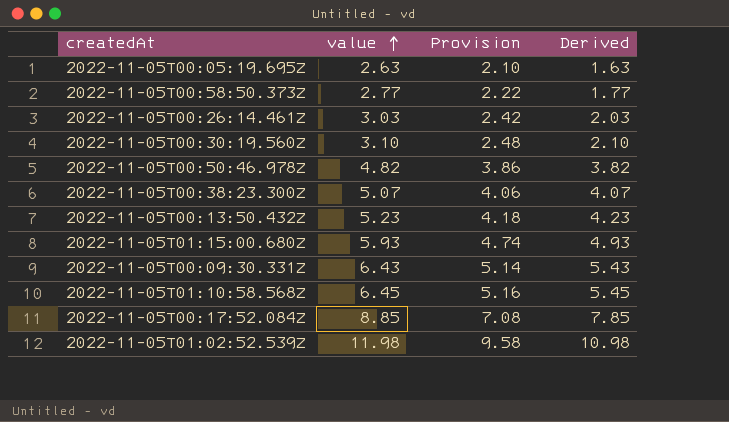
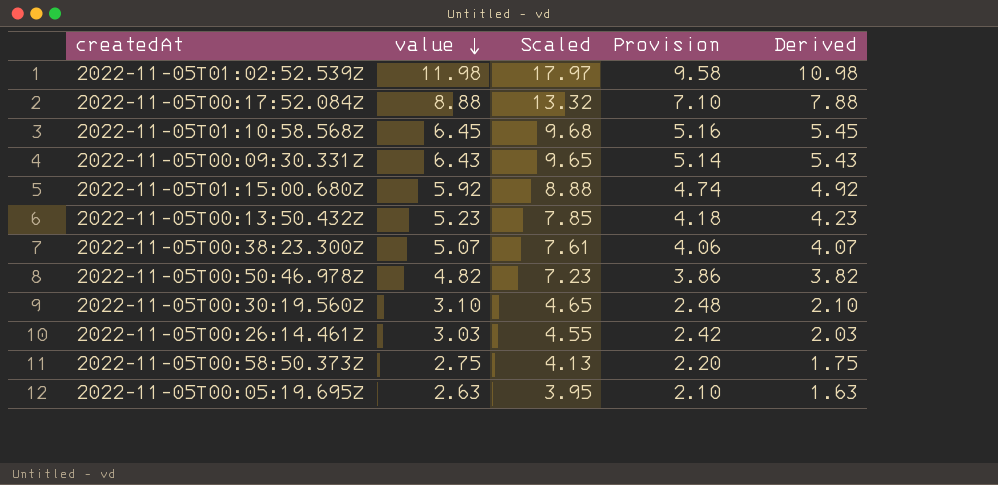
row order: value ascending -> value descending
column Scaled | formula: none -> [value] * 1.5
2022-11-05T00:17:52.084Z | value: 8.85 -> 8.88
2022-11-05T00:17:52.084Z | Provision: 7.08 -> 7.10
2022-11-05T00:17:52.084Z | Derived: 7.85 -> 7.88
2022-11-05T01:15:00.680Z | value: 5.93 -> 5.92
2022-11-05T01:15:00.680Z | Derived: 4.93 -> 4.92
2022-11-05T00:58:50.373Z | value: 2.77 -> 2.75
2022-11-05T00:58:50.373Z | Provision: 2.22 -> 2.20
2022-11-05T00:58:50.373Z | Derived: 1.77 -> 1.75

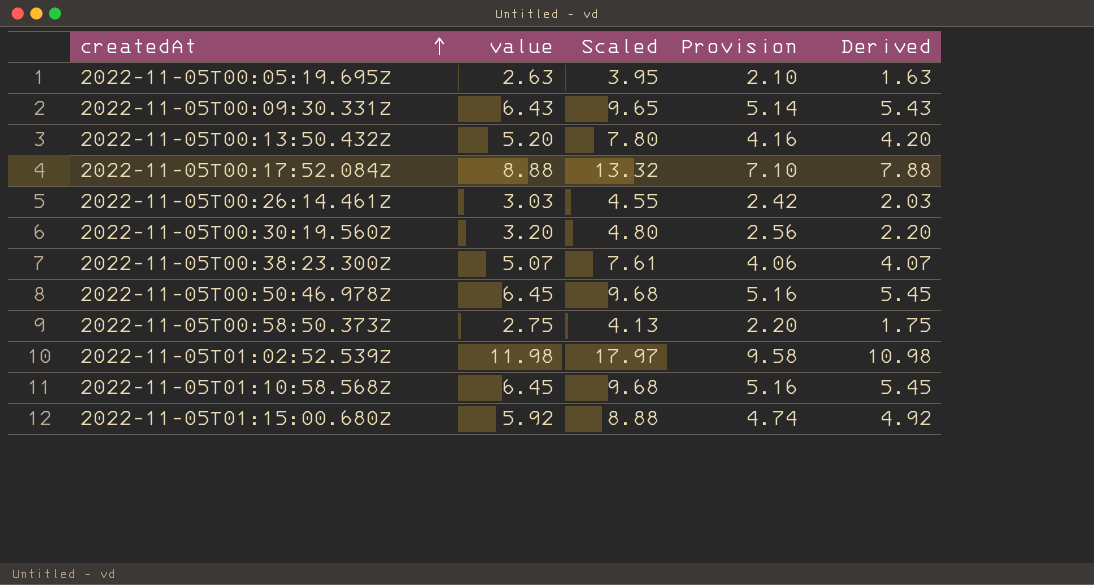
row order: value descending -> createdAt ascending
2022-11-05T00:13:50.432Z | value: 5.23 -> 5.20
2022-11-05T00:13:50.432Z | Scaled: 7.85 -> 7.80
2022-11-05T00:13:50.432Z | Provision: 4.18 -> 4.16
2022-11-05T00:13:50.432Z | Derived: 4.23 -> 4.20
2022-11-05T00:30:19.560Z | value: 3.10 -> 3.20
2022-11-05T00:30:19.560Z | Scaled: 4.65 -> 4.80
2022-11-05T00:30:19.560Z | Provision: 2.48 -> 2.56
2022-11-05T00:30:19.560Z | Derived: 2.10 -> 2.20
2022-11-05T00:50:46.978Z | value: 4.82 -> 6.45
2022-11-05T00:50:46.978Z | Scaled: 7.23 -> 9.68
2022-11-05T00:50:46.978Z | Provision: 3.86 -> 5.16
2022-11-05T00:50:46.978Z | Derived: 3.82 -> 5.45

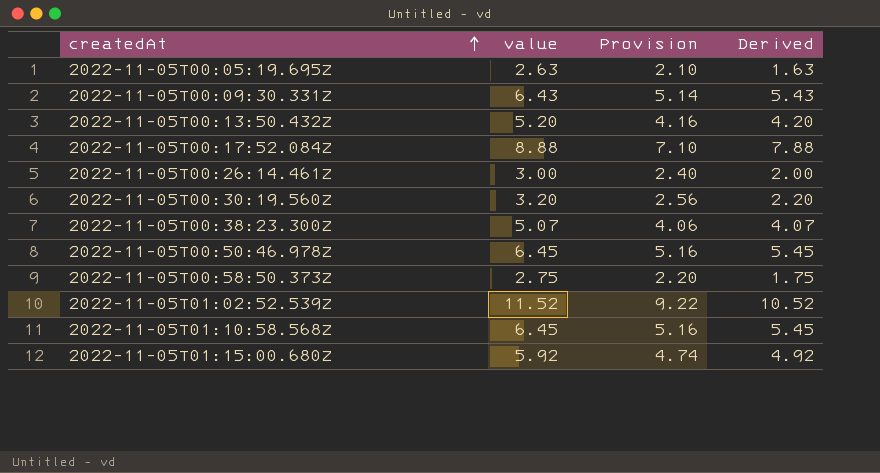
column Scaled | formula: [value] * 1.5 -> none
2022-11-05T00:26:14.461Z | value: 3.03 -> 3.00
2022-11-05T00:26:14.461Z | Provision: 2.42 -> 2.40
2022-11-05T00:26:14.461Z | Derived: 2.03 -> 2.00
2022-11-05T01:02:52.539Z | value: 11.98 -> 11.52
2022-11-05T01:02:52.539Z | Provision: 9.58 -> 9.22
2022-11-05T01:02:52.539Z | Derived: 10.98 -> 10.52

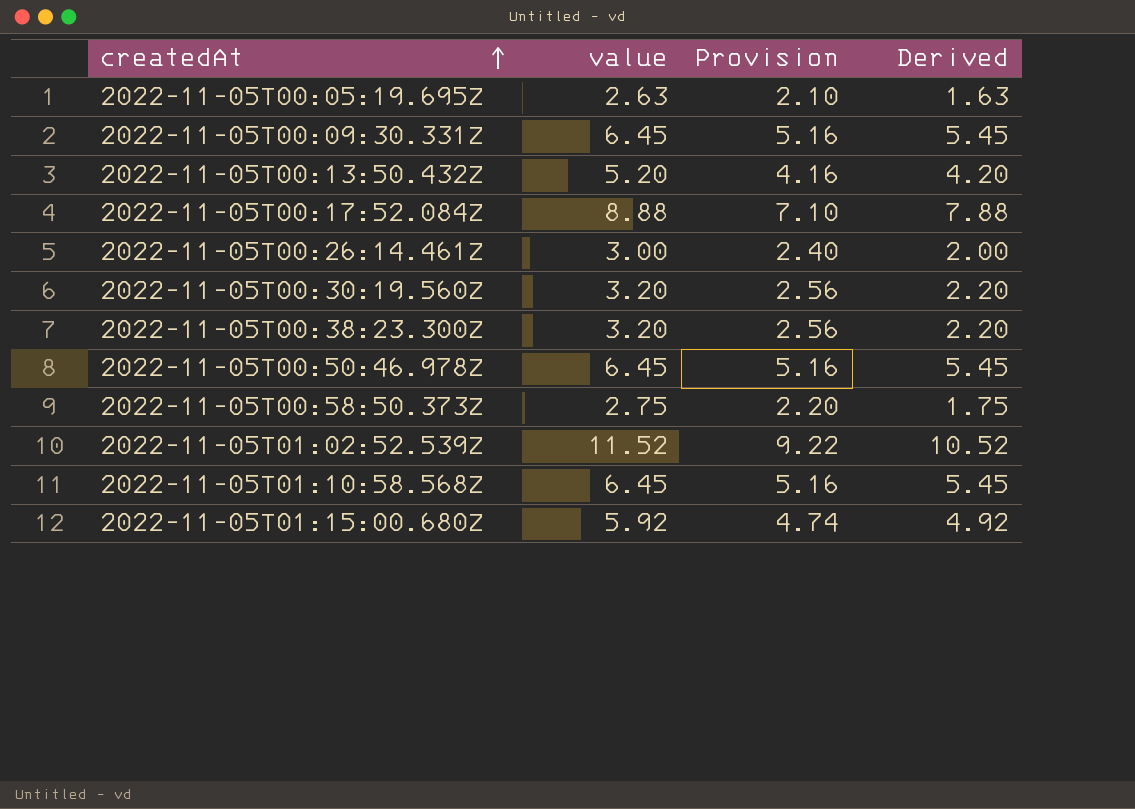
2022-11-05T00:09:30.331Z | value: 6.43 -> 6.45
2022-11-05T00:09:30.331Z | Provision: 5.14 -> 5.16
2022-11-05T00:09:30.331Z | Derived: 5.43 -> 5.45
2022-11-05T00:38:23.300Z | value: 5.07 -> 3.20
2022-11-05T00:38:23.300Z | Provision: 4.06 -> 2.56
2022-11-05T00:38:23.300Z | Derived: 4.07 -> 2.20

